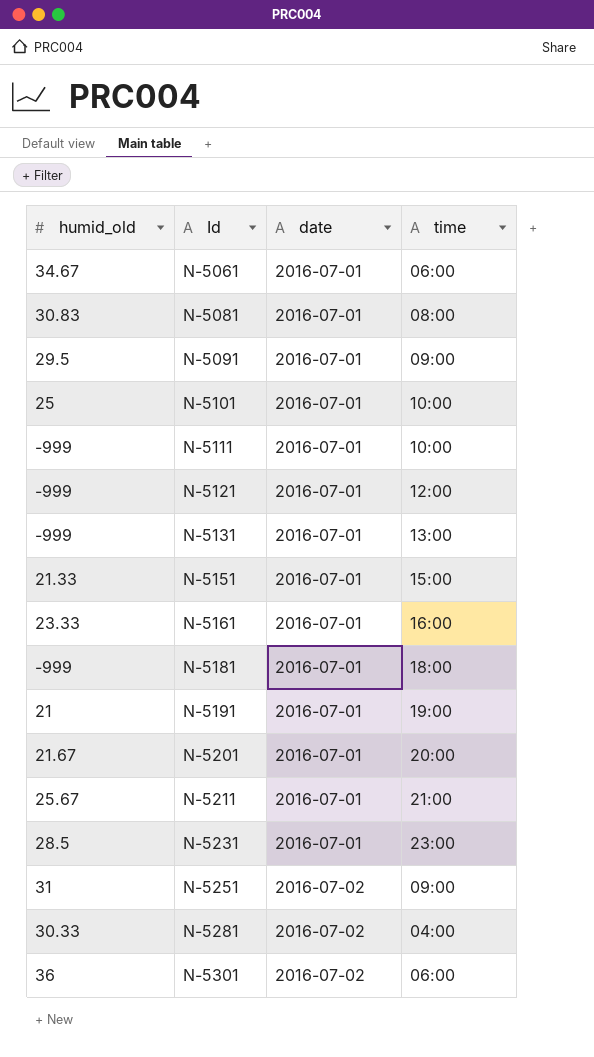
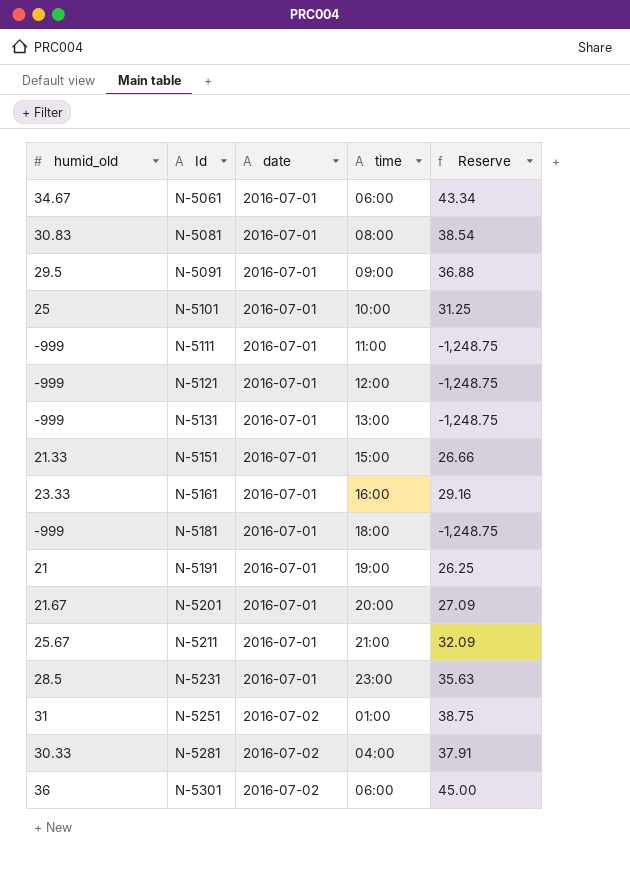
column Reserve | formula: none -> [humid_old] * 1.25
N-5111 | time: 10:00 -> 11:00
N-5251 | time: 09:00 -> 01:00

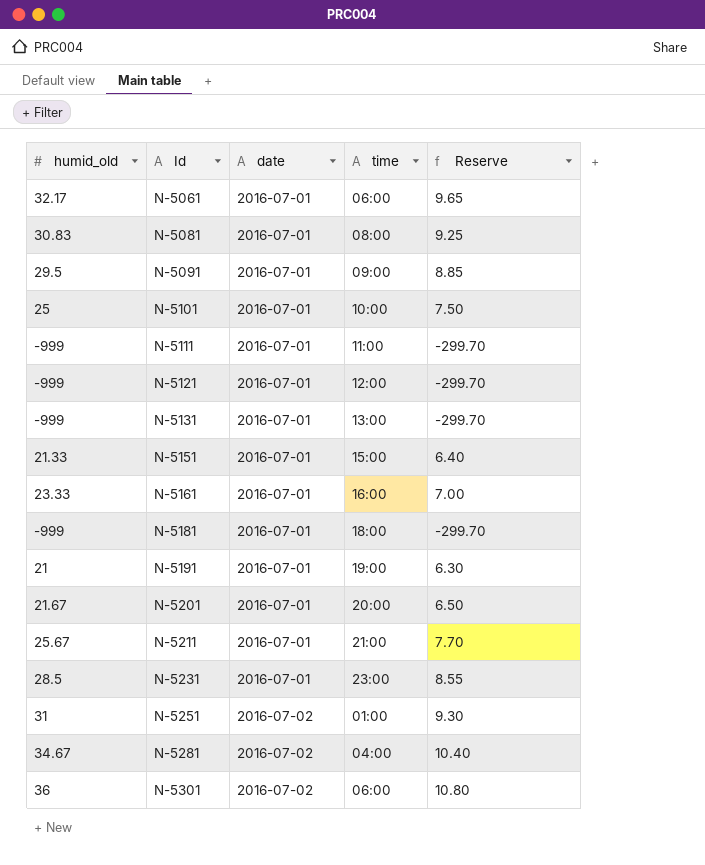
column Reserve | formula: [humid_old] * 1.25 -> [humid_old] * 0.3
N-5061 | humid_old: 34.67 -> 32.17
N-5281 | humid_old: 30.33 -> 34.67

